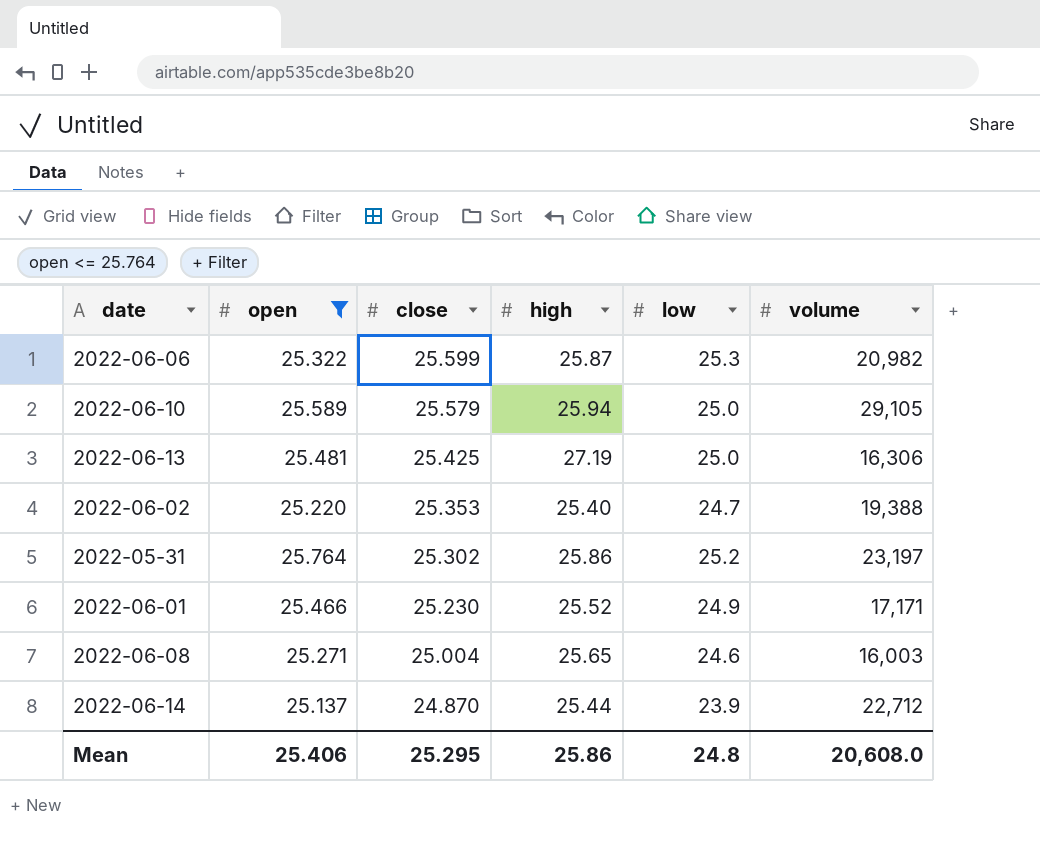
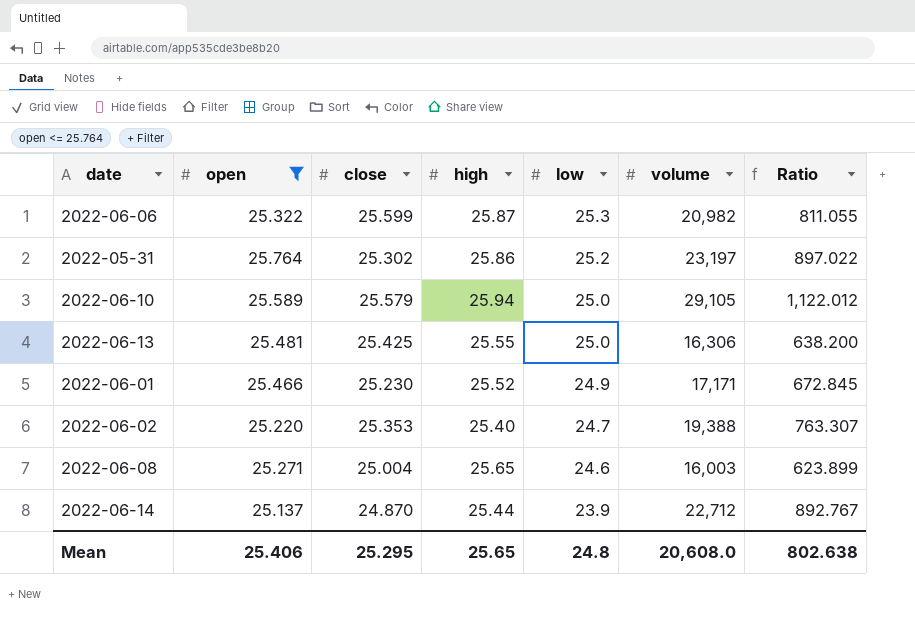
row order: close descending -> low descending
column Ratio | formula: none -> [volume] / [high]
2022-06-13 | high: 27.19 -> 25.55
Mean | high: 25.86 -> 25.65

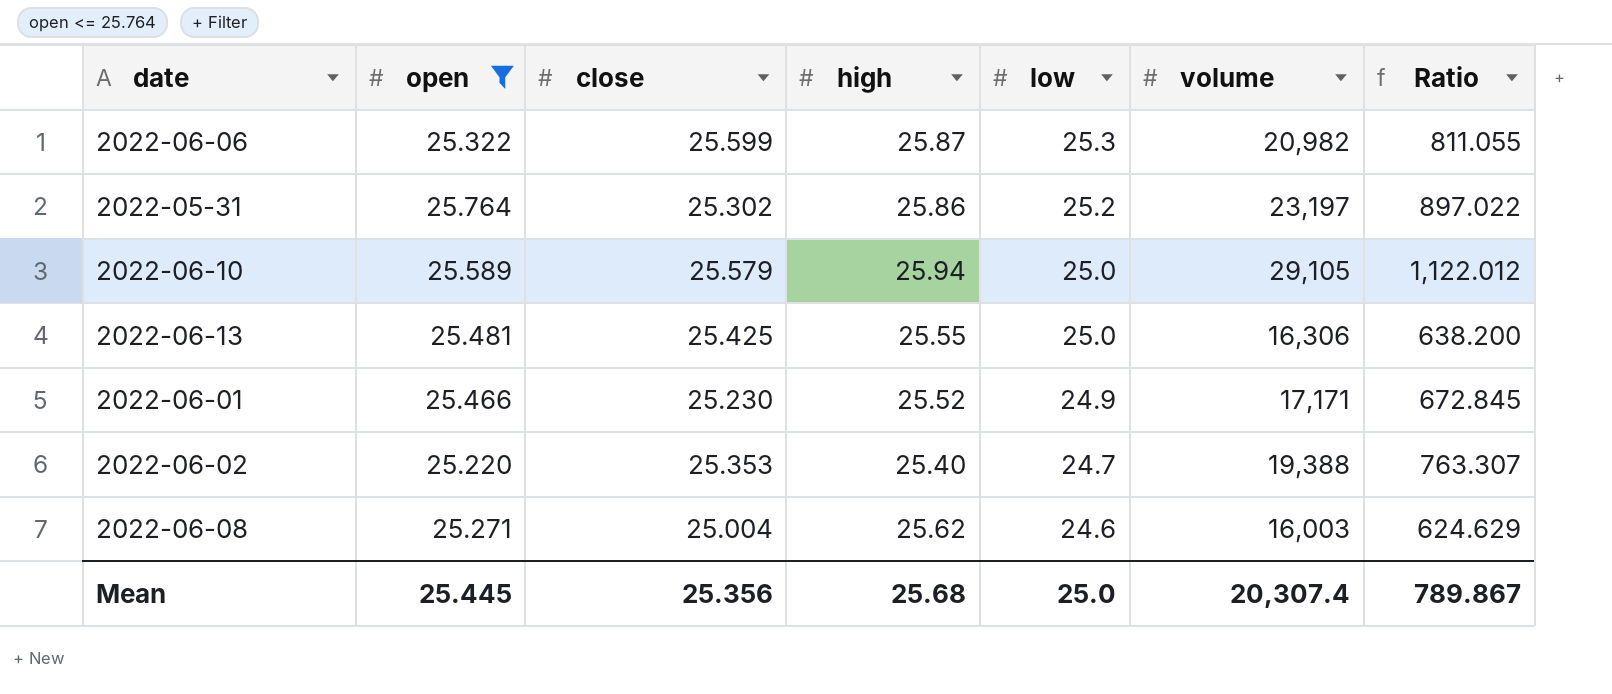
row 2022-06-14: 25.137 | 24.870 | 25.44 | 23.9 | 22,712 | 892.767 -> none
2022-06-08 | high: 25.65 -> 25.62
2022-06-08 | Ratio: 623.899 -> 624.629
Mean | open: 25.406 -> 25.445
Mean | close: 25.295 -> 25.356
Mean | high: 25.65 -> 25.68
Mean | low: 24.8 -> 25.0
Mean | volume: 20,608.0 -> 20,307.4
Mean | Ratio: 802.638 -> 789.867

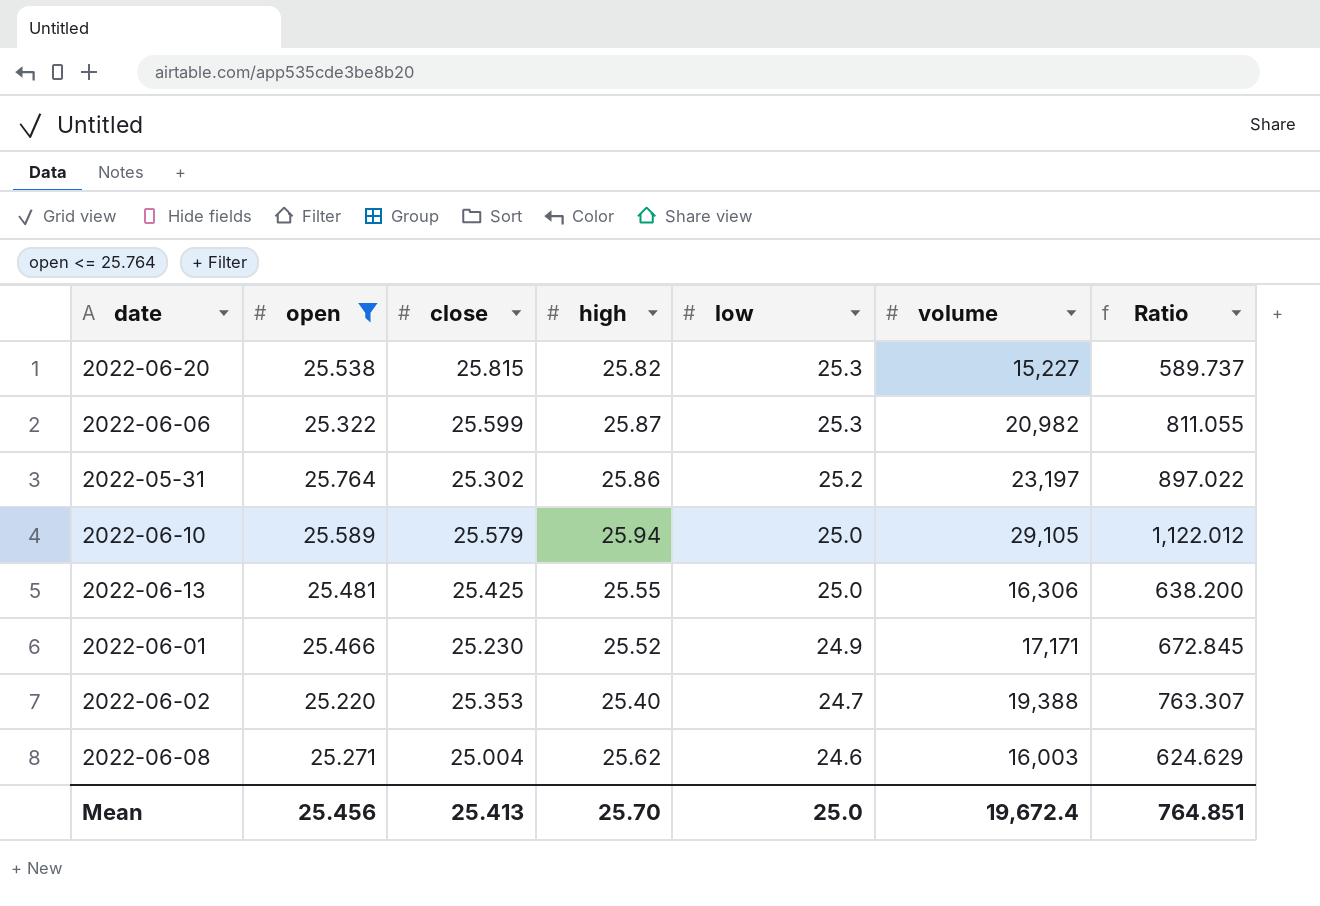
row 2022-06-20: none -> 25.538 | 25.815 | 25.82 | 25.3 | 15,227 | 589.737
Mean | open: 25.445 -> 25.456
Mean | close: 25.356 -> 25.413
Mean | high: 25.68 -> 25.70
Mean | volume: 20,307.4 -> 19,672.4
Mean | Ratio: 789.867 -> 764.851

